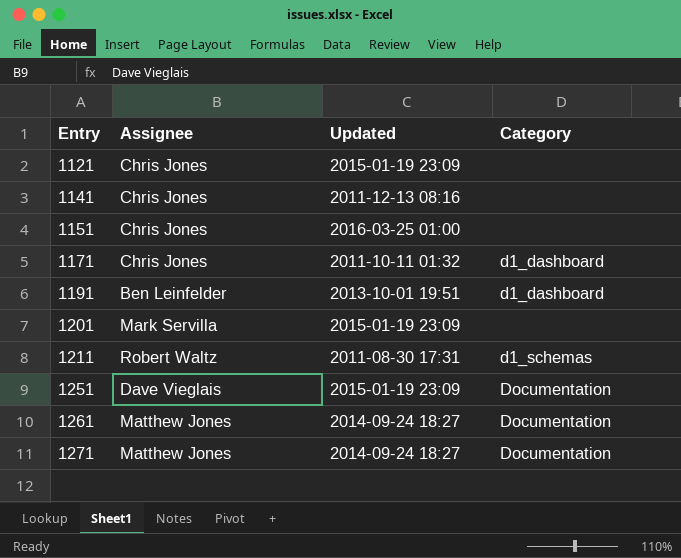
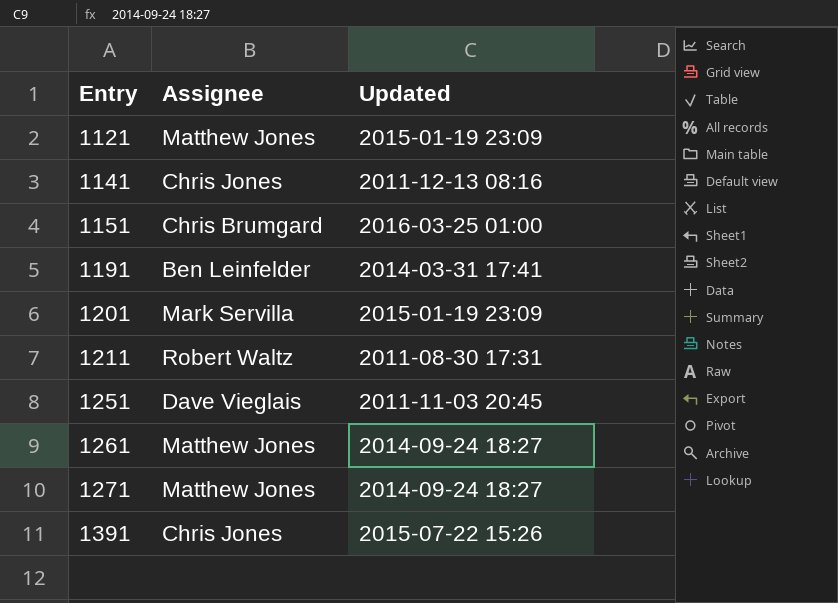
column Category | position: 4 -> none
row 1171: Chris Jones | 2011-10-11 01:32 | d1_dashboard -> none
1121 | Assignee: Chris Jones -> Matthew Jones
1151 | Assignee: Chris Jones -> Chris Brumgard
1191 | Updated: 2013-10-01 19:51 -> 2014-03-31 17:41
1251 | Updated: 2015-01-19 23:09 -> 2011-11-03 20:45
row 1391: none -> Chris Jones | 2015-07-22 15:26

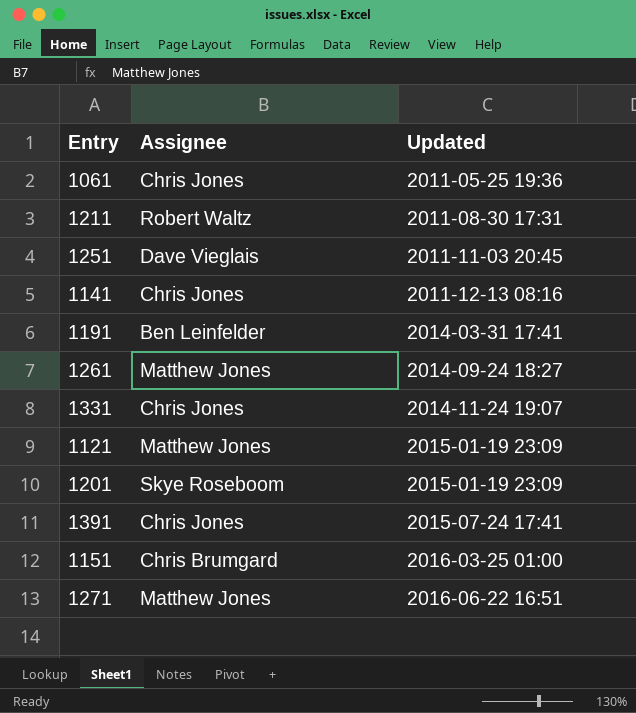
row order: Entry ascending -> Updated ascending
row 1061: none -> Chris Jones | 2011-05-25 19:36
row 1331: none -> Chris Jones | 2014-11-24 19:07
1201 | Assignee: Mark Servilla -> Skye Roseboom
1391 | Updated: 2015-07-22 15:26 -> 2015-07-24 17:41
1271 | Updated: 2014-09-24 18:27 -> 2016-06-22 16:51

